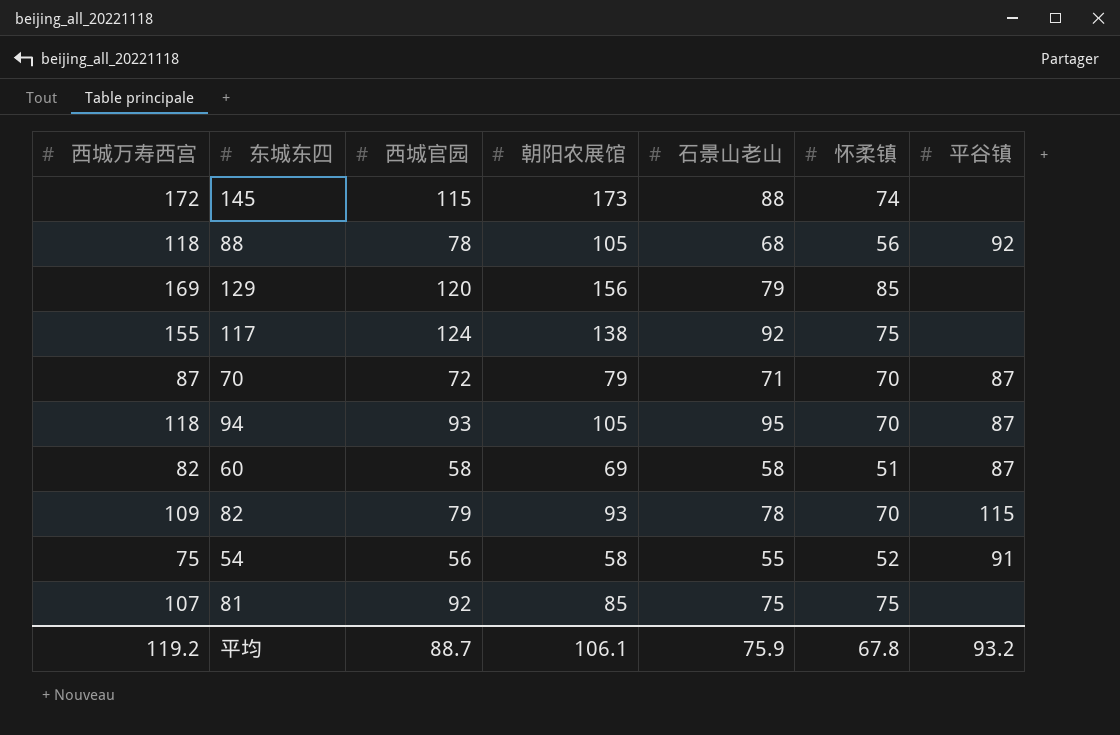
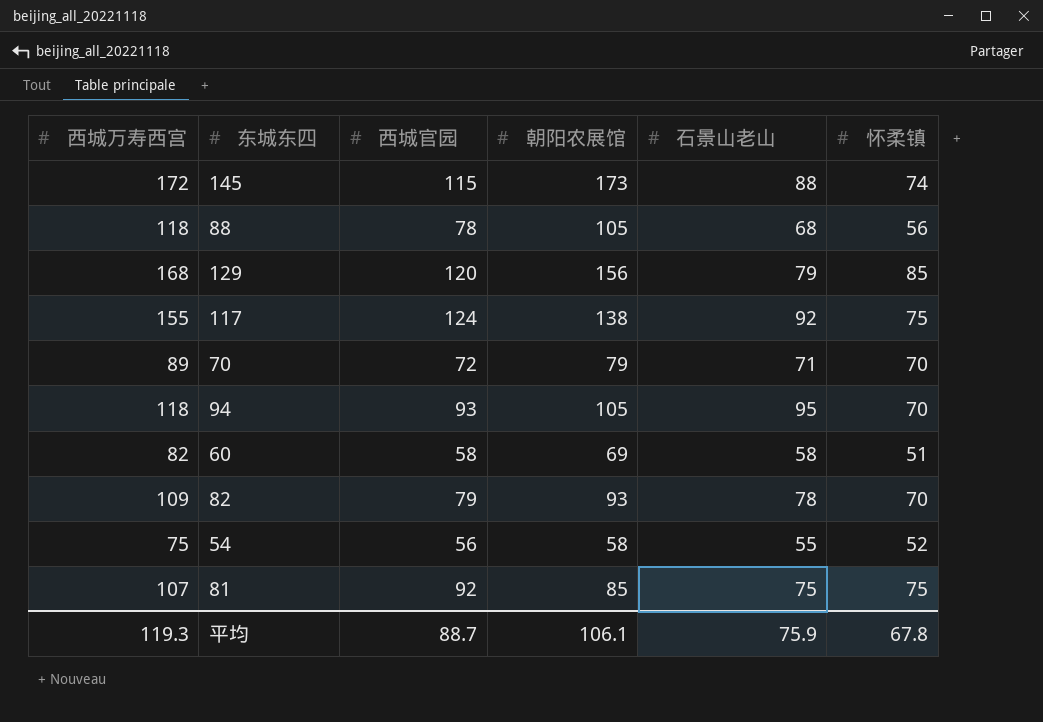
column 平谷镇 | position: 7 -> none
129 | 西城万寿西宫: 169 -> 168
70 | 西城万寿西宫: 87 -> 89
平均 | 西城万寿西宫: 119.2 -> 119.3

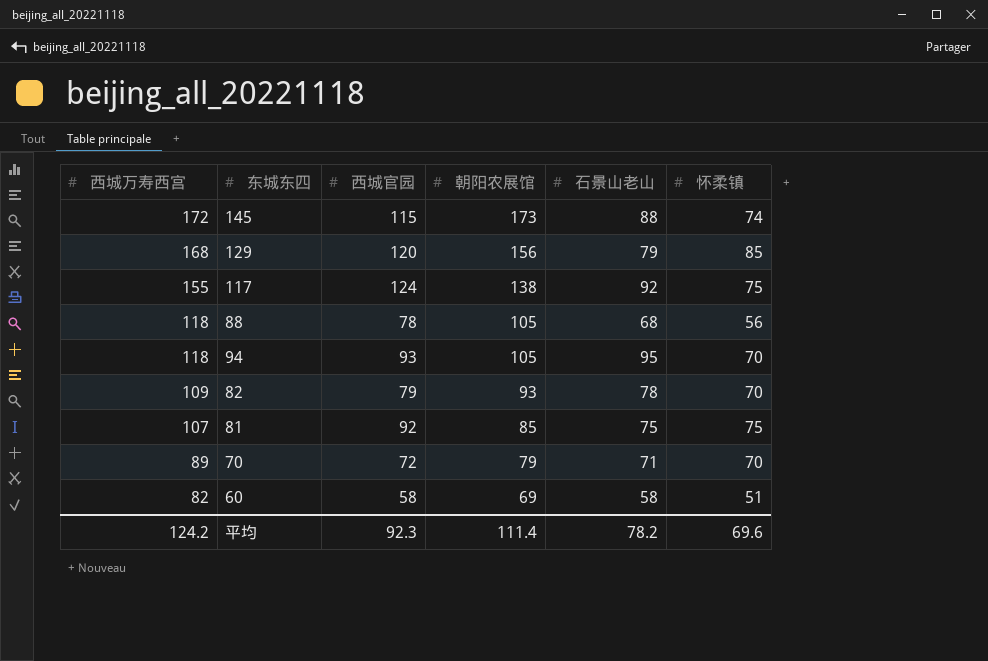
row order: none -> 西城万寿西宫 descending
row 54: 75 | 56 | 58 | 55 | 52 -> none
平均 | 西城万寿西宫: 119.3 -> 124.2
平均 | 西城官园: 88.7 -> 92.3
平均 | 朝阳农展馆: 106.1 -> 111.4
平均 | 石景山老山: 75.9 -> 78.2
平均 | 怀柔镇: 67.8 -> 69.6

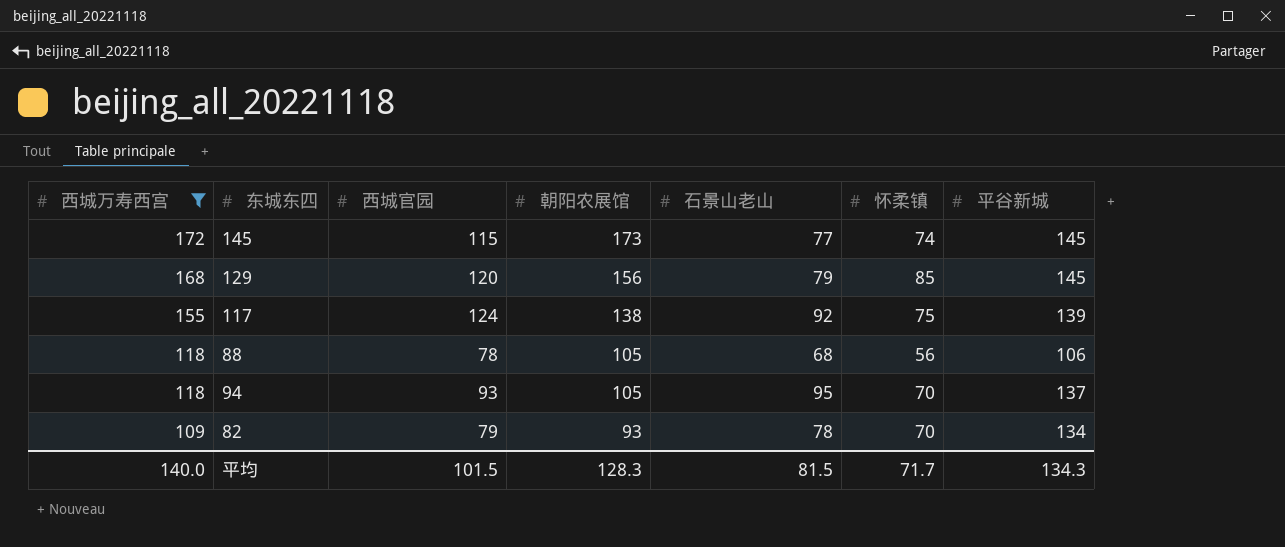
filter: none -> 西城万寿西宫 >= 109
column 平谷新城 | position: none -> 7
145 | 石景山老山: 88 -> 77
平均 | 西城万寿西宫: 124.2 -> 140.0
平均 | 西城官园: 92.3 -> 101.5
平均 | 朝阳农展馆: 111.4 -> 128.3
平均 | 石景山老山: 78.2 -> 81.5
平均 | 怀柔镇: 69.6 -> 71.7

